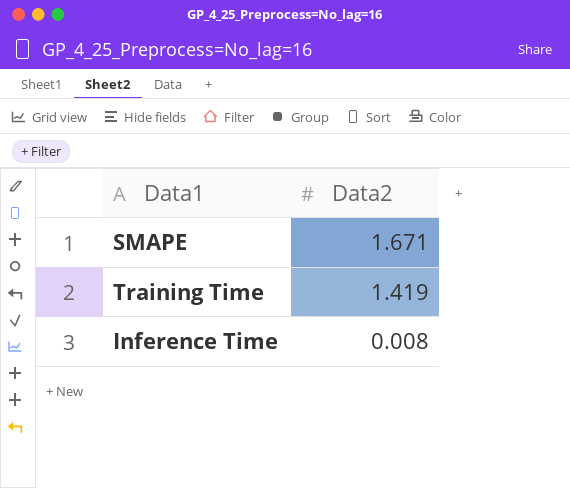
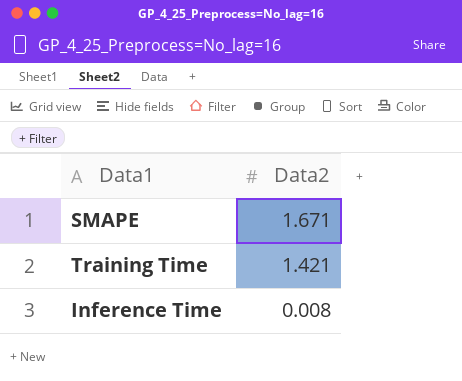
Training Time | Data2: 1.419 -> 1.421

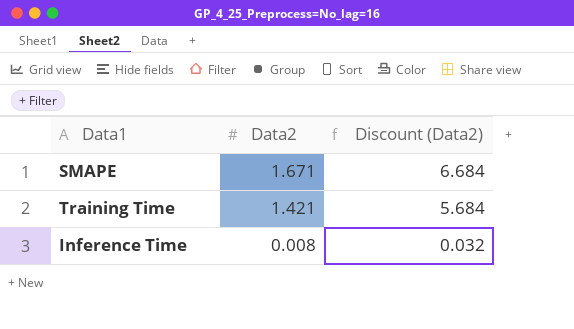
column Discount (Data2) | formula: none -> [Data2] * 4

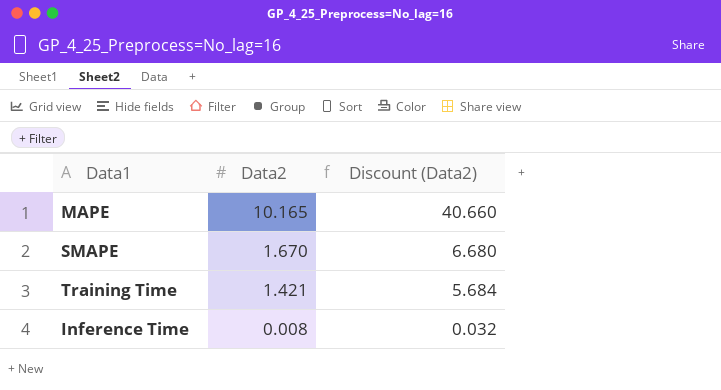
row MAPE: none -> 10.165 | 40.660
SMAPE | Data2: 1.671 -> 1.670
SMAPE | Discount (Data2): 6.684 -> 6.680

